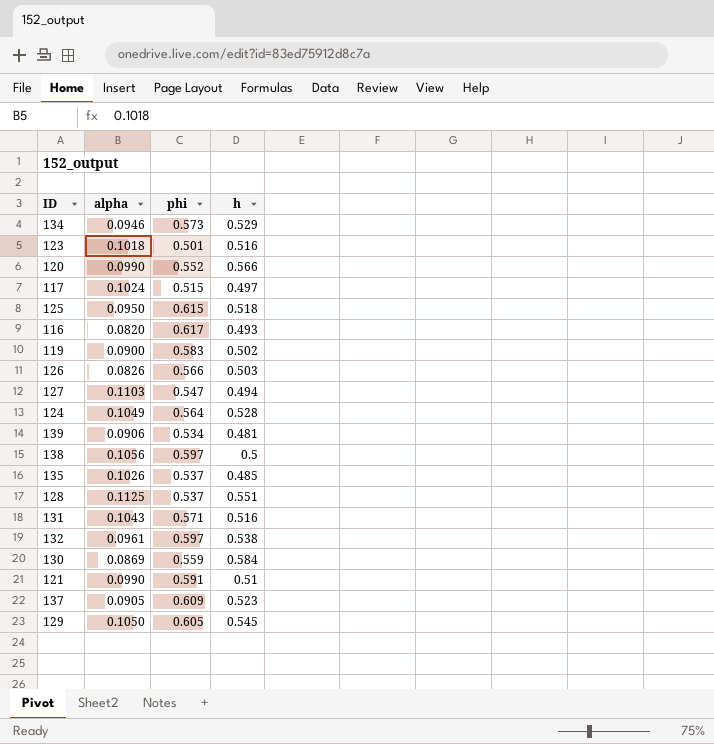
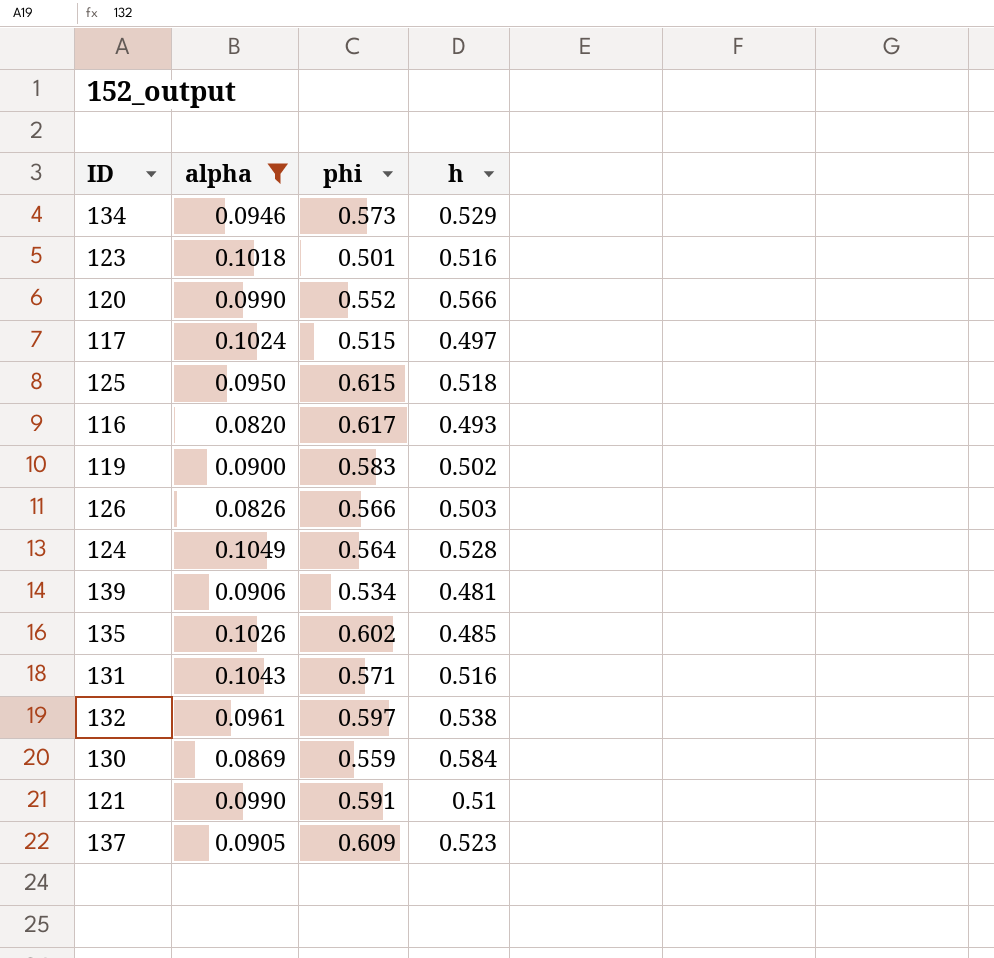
filter: none -> alpha <= 0.1049
135 | phi: 0.537 -> 0.602

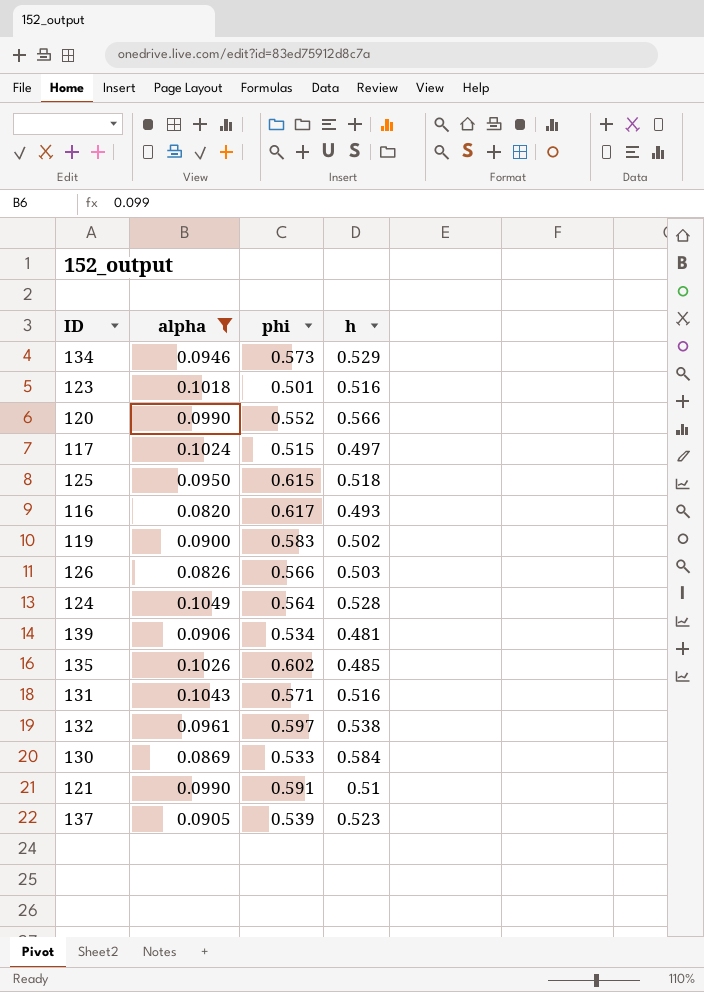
130 | phi: 0.559 -> 0.533
137 | phi: 0.609 -> 0.539

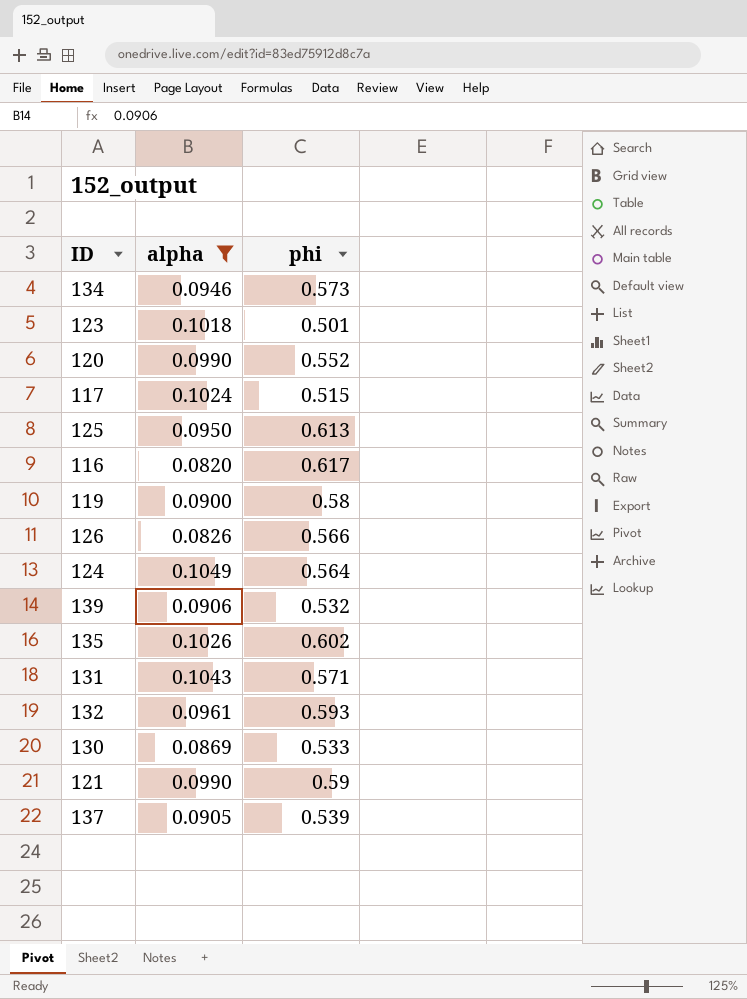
column h | position: 4 -> none
125 | phi: 0.615 -> 0.613
119 | phi: 0.583 -> 0.58
139 | phi: 0.534 -> 0.532
132 | phi: 0.597 -> 0.593
121 | phi: 0.591 -> 0.59

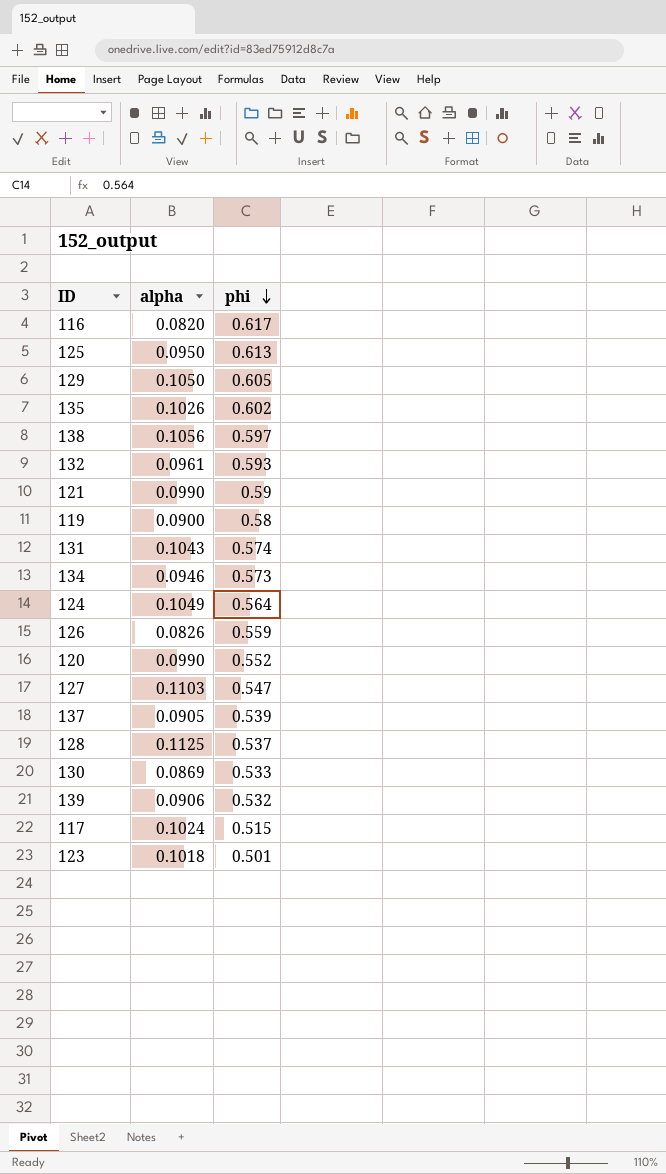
filter: alpha <= 0.1049 -> none
row order: none -> phi descending
131 | phi: 0.571 -> 0.574
126 | phi: 0.566 -> 0.559

